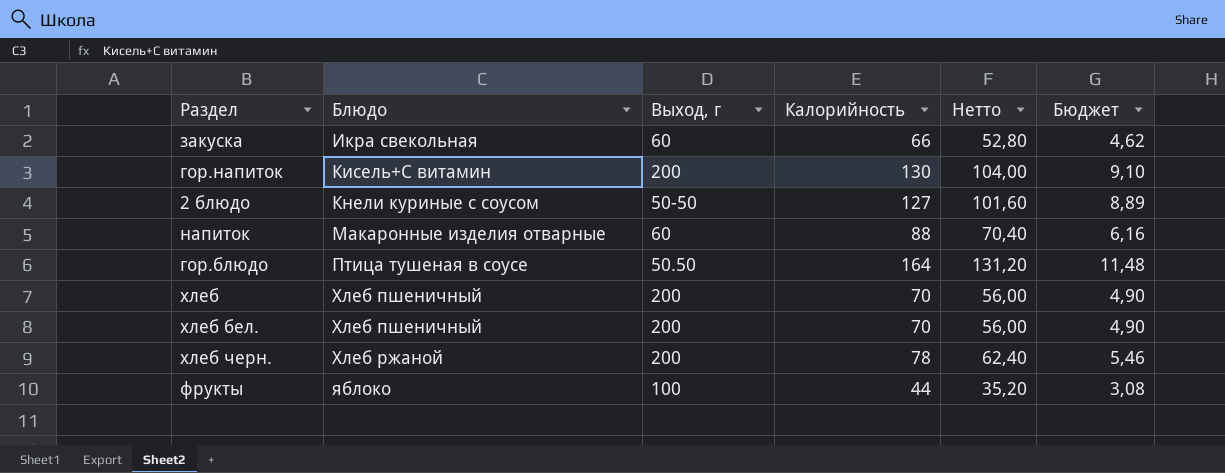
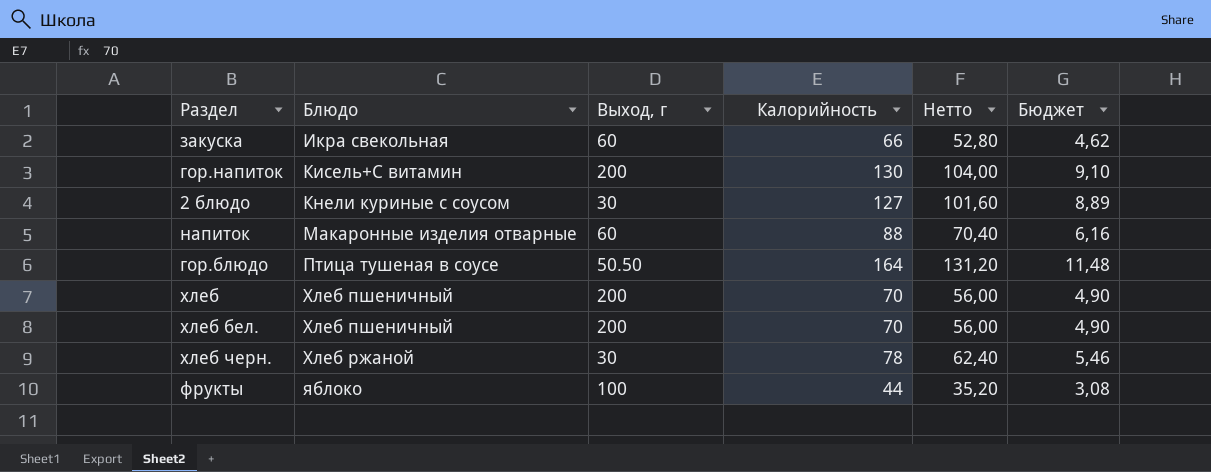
2 блюдо | Выход, г: 50-50 -> 30
хлеб черн. | Выход, г: 200 -> 30

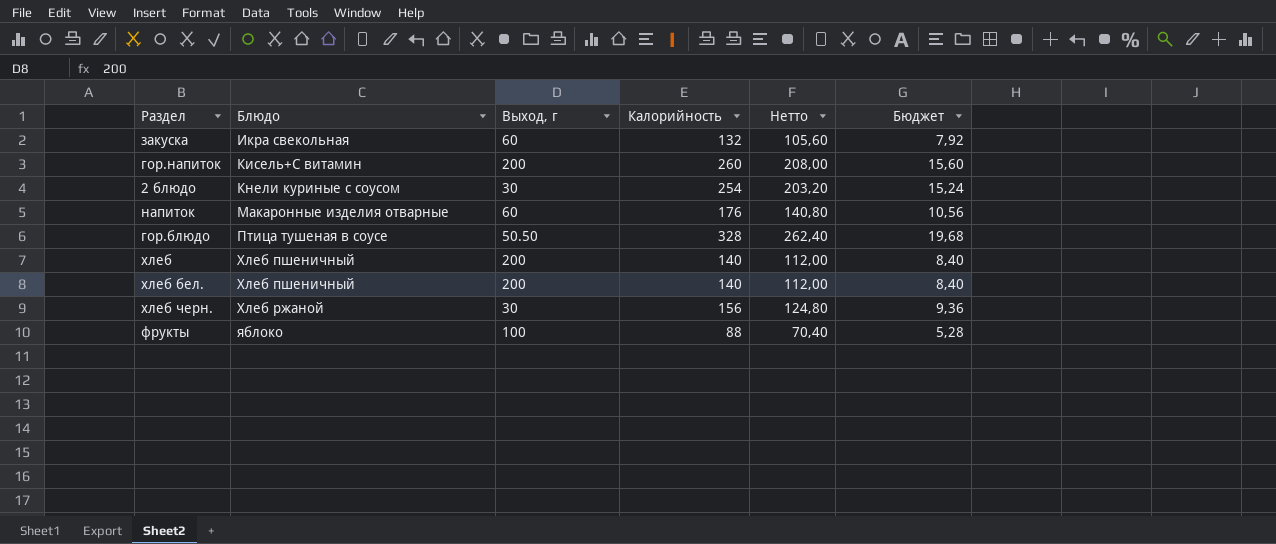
column Бюджет | formula: [Калорийность] * 0,07 -> [Калорийность] * 0,06
закуска | Калорийность: 66 -> 132
закуска | Нетто: 52,80 -> 105,60
гор.напиток | Калорийность: 130 -> 260
гор.напиток | Нетто: 104,00 -> 208,00
2 блюдо | Калорийность: 127 -> 254
2 блюдо | Нетто: 101,60 -> 203,20
напиток | Калорийность: 88 -> 176
напиток | Нетто: 70,40 -> 140,80
гор.блюдо | Калорийность: 164 -> 328
гор.блюдо | Нетто: 131,20 -> 262,40
хлеб | Калорийность: 70 -> 140
хлеб | Нетто: 56,00 -> 112,00
хлеб бел. | Калорийность: 70 -> 140
хлеб бел. | Нетто: 56,00 -> 112,00
хлеб черн. | Калорийность: 78 -> 156
хлеб черн. | Нетто: 62,40 -> 124,80
фрукты | Калорийность: 44 -> 88
фрукты | Нетто: 35,20 -> 70,40

